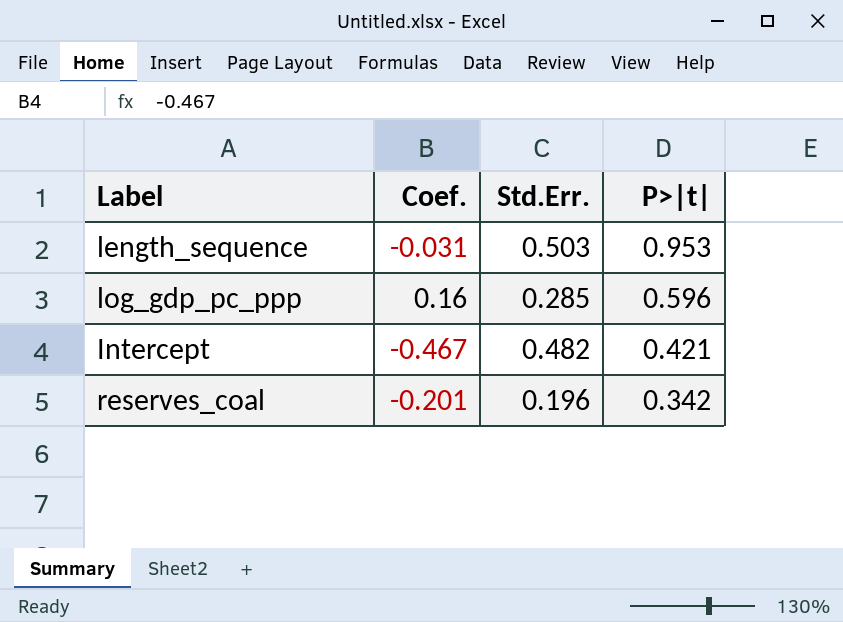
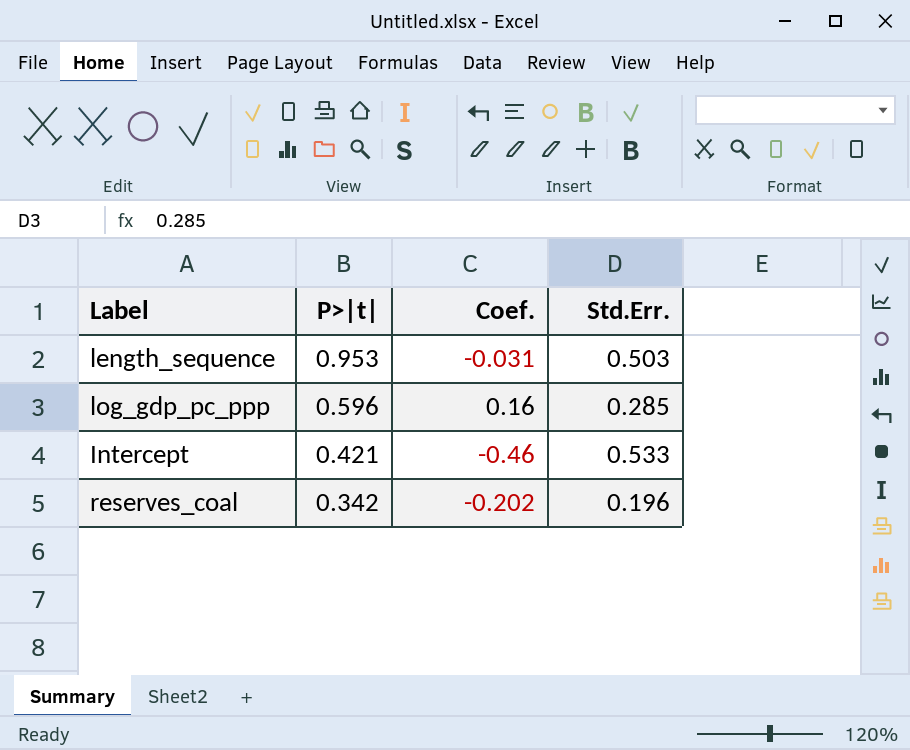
column P>|t| | position: 4 -> 2
Intercept | Coef.: -0.467 -> -0.46
Intercept | Std.Err.: 0.482 -> 0.533
reserves_coal | Coef.: -0.201 -> -0.202

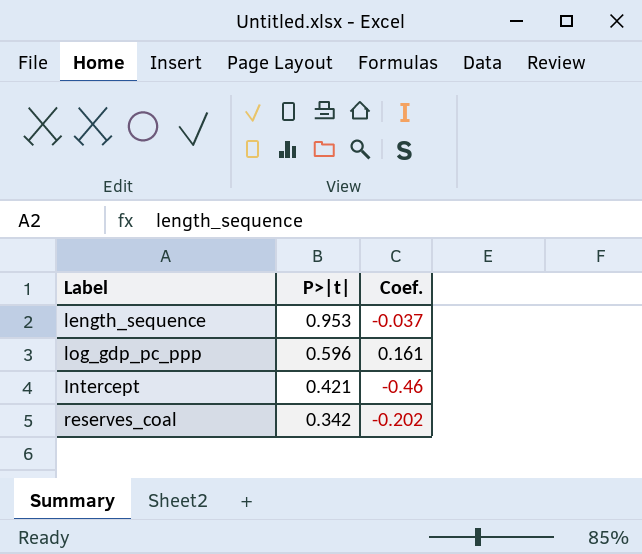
column Std.Err. | position: 4 -> none
length_sequence | Coef.: -0.031 -> -0.037
log_gdp_pc_ppp | Coef.: 0.16 -> 0.161

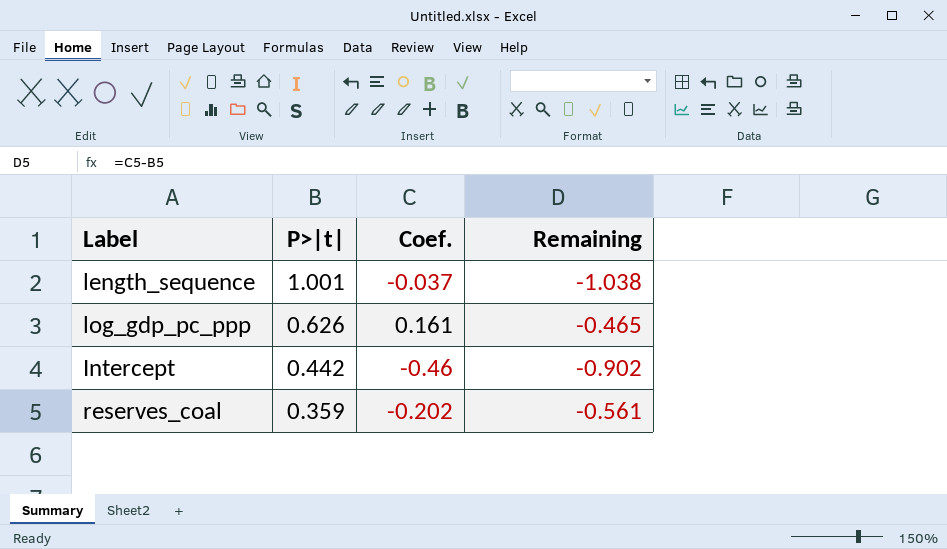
column Remaining | formula: none -> [Coef.] - [P>|t|]
length_sequence | P>|t|: 0.953 -> 1.001
log_gdp_pc_ppp | P>|t|: 0.596 -> 0.626
Intercept | P>|t|: 0.421 -> 0.442
reserves_coal | P>|t|: 0.342 -> 0.359

